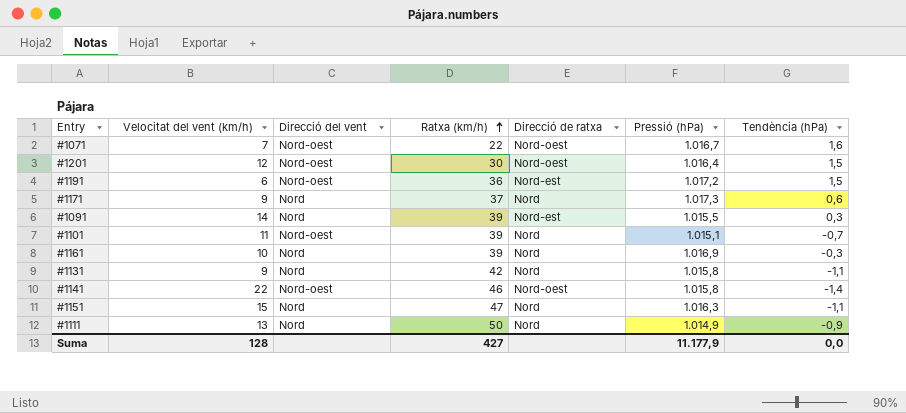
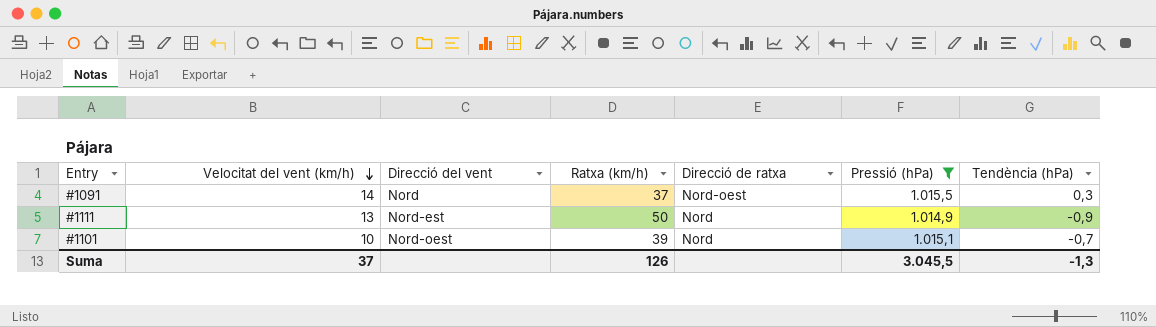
filter: none -> Pressió (hPa) <= 1.015,5
row order: Ratxa (km/h) ascending -> Velocitat del vent (km/h) descending
#1091 | Ratxa (km/h): 39 -> 37
#1091 | Direcció de ratxa: Nord-est -> Nord-oest
#1111 | Direcció del vent: Nord -> Nord-est
#1101 | Velocitat del vent (km/h): 11 -> 10
Suma | Velocitat del vent (km/h): 128 -> 37
Suma | Ratxa (km/h): 427 -> 126
Suma | Pressió (hPa): 11.177,9 -> 3.045,5
Suma | Tendència (hPa): 0,0 -> -1,3

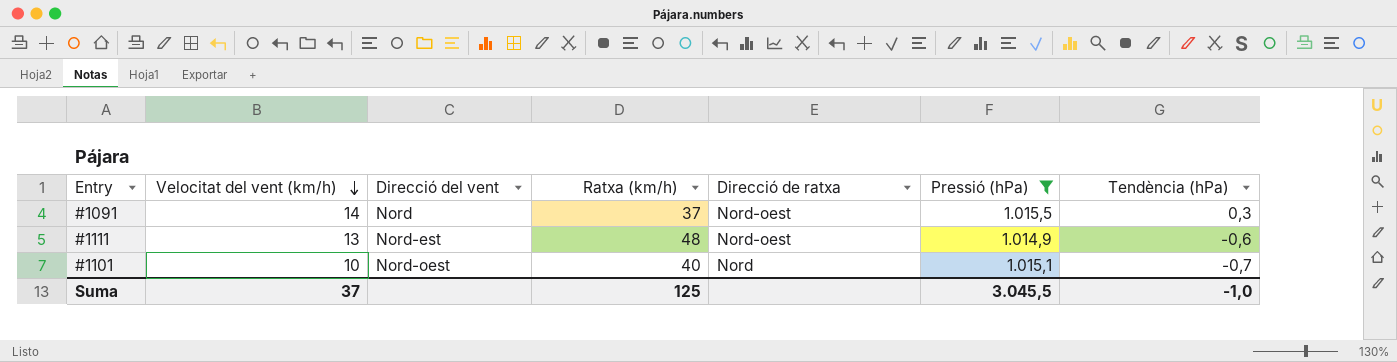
#1111 | Ratxa (km/h): 50 -> 48
#1111 | Direcció de ratxa: Nord -> Nord-oest
#1111 | Tendència (hPa): -0,9 -> -0,6
#1101 | Ratxa (km/h): 39 -> 40
Suma | Ratxa (km/h): 126 -> 125
Suma | Tendència (hPa): -1,3 -> -1,0

